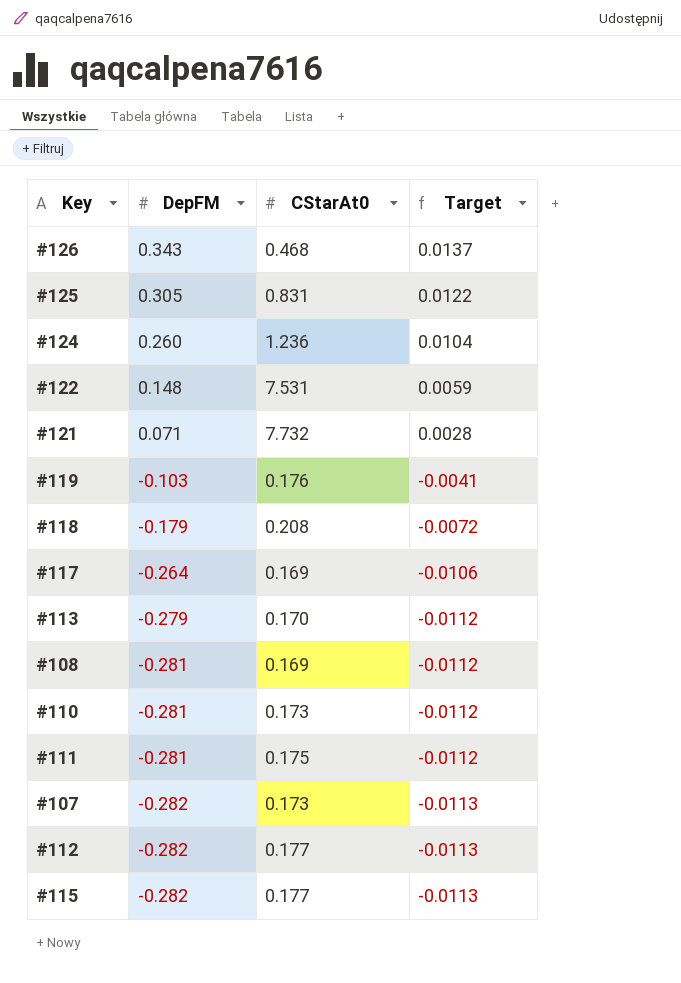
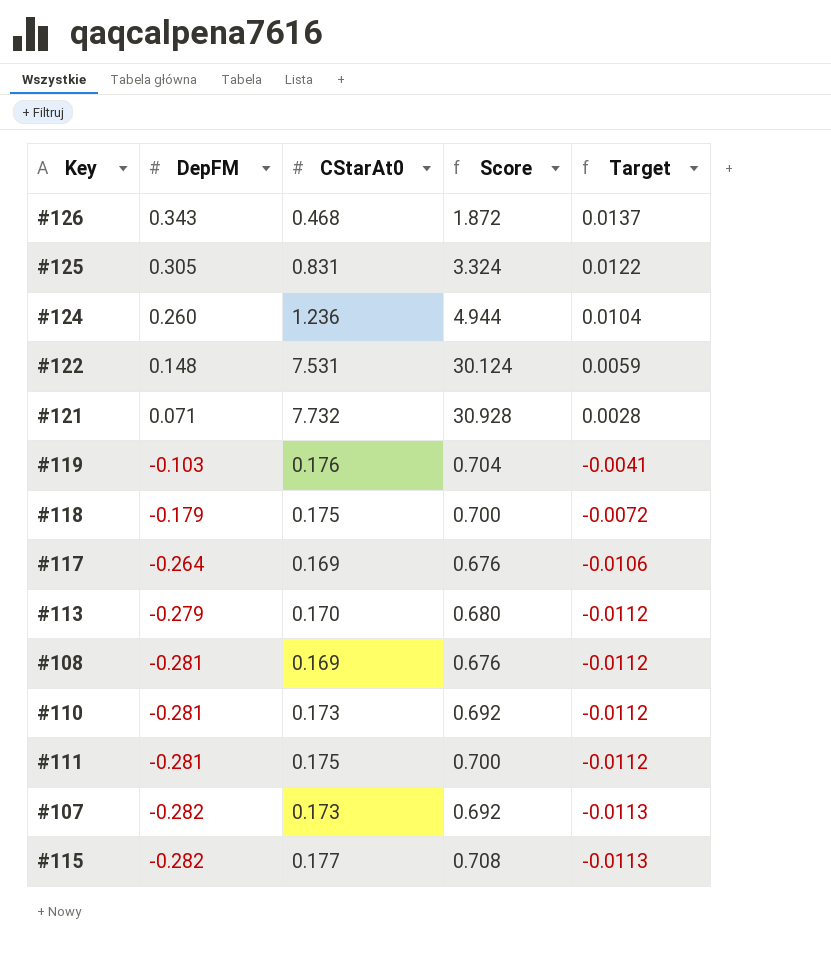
column Score | formula: none -> [CStarAt0] * 4
row #112: -0.282 | 0.177 | -0.0113 -> none
#118 | CStarAt0: 0.208 -> 0.175

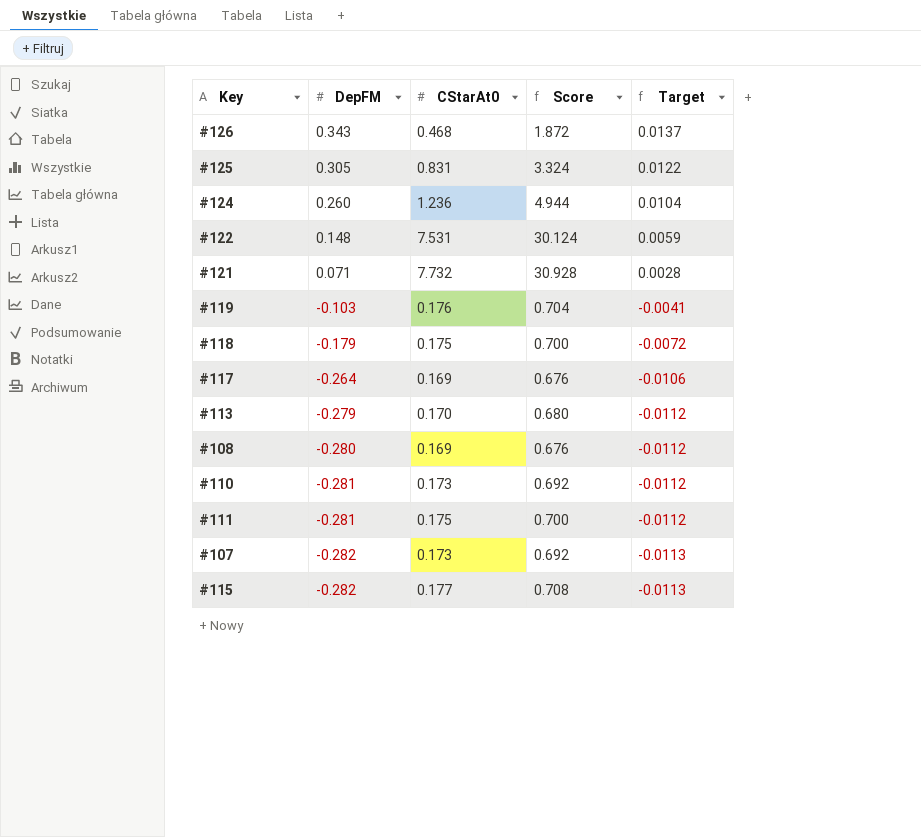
#108 | DepFM: -0.281 -> -0.280

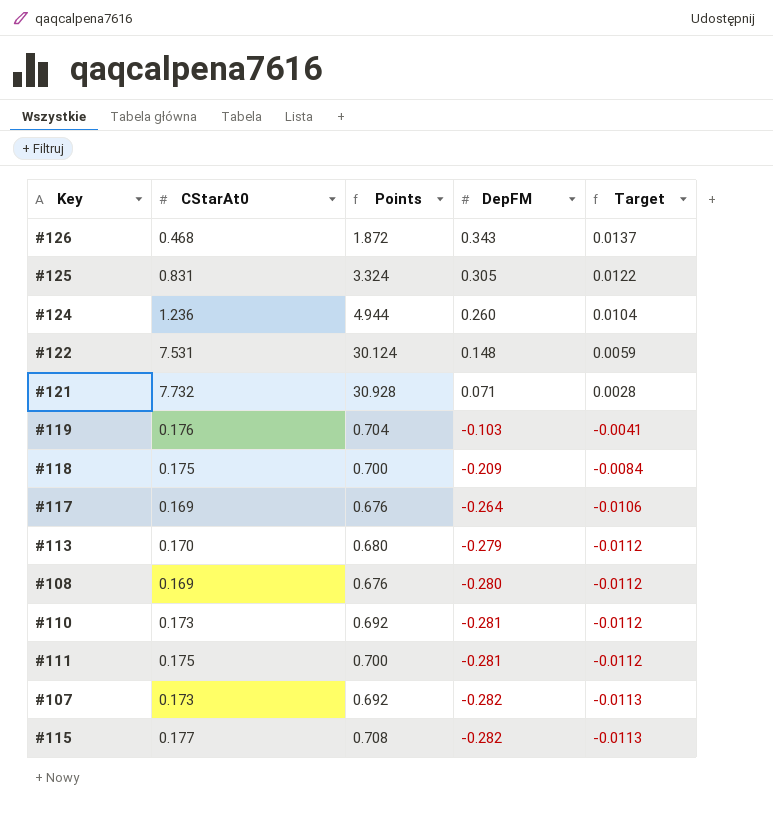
column name: Score -> Points
column DepFM | position: 2 -> 4
#118 | DepFM: -0.179 -> -0.209
#118 | Target: -0.0072 -> -0.0084

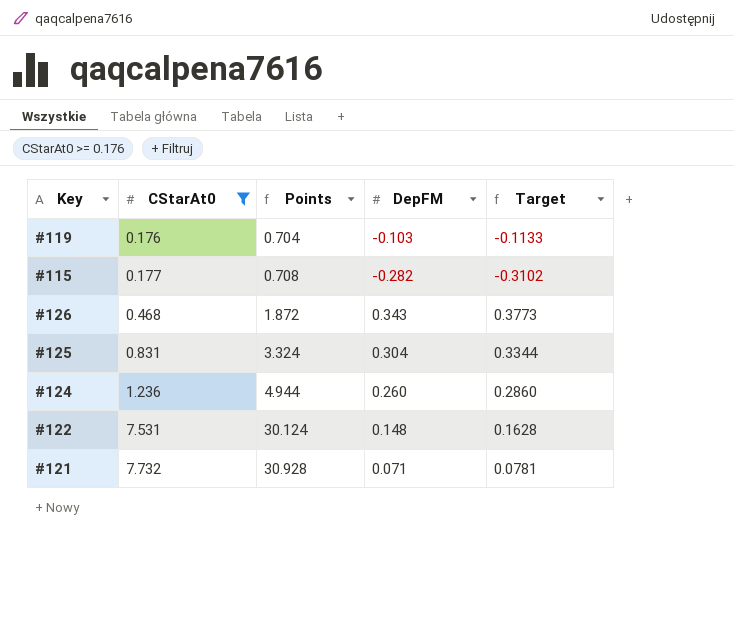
filter: none -> CStarAt0 >= 0.176
row order: DepFM descending -> CStarAt0 ascending
column Target | formula: [DepFM] * 0.04 -> [DepFM] * 1.1
#125 | DepFM: 0.305 -> 0.304

